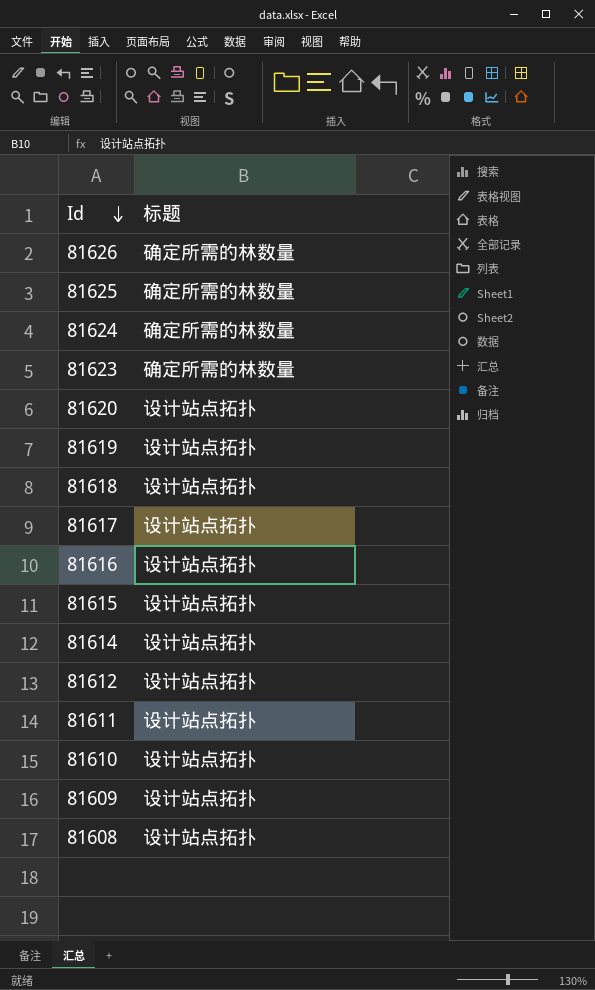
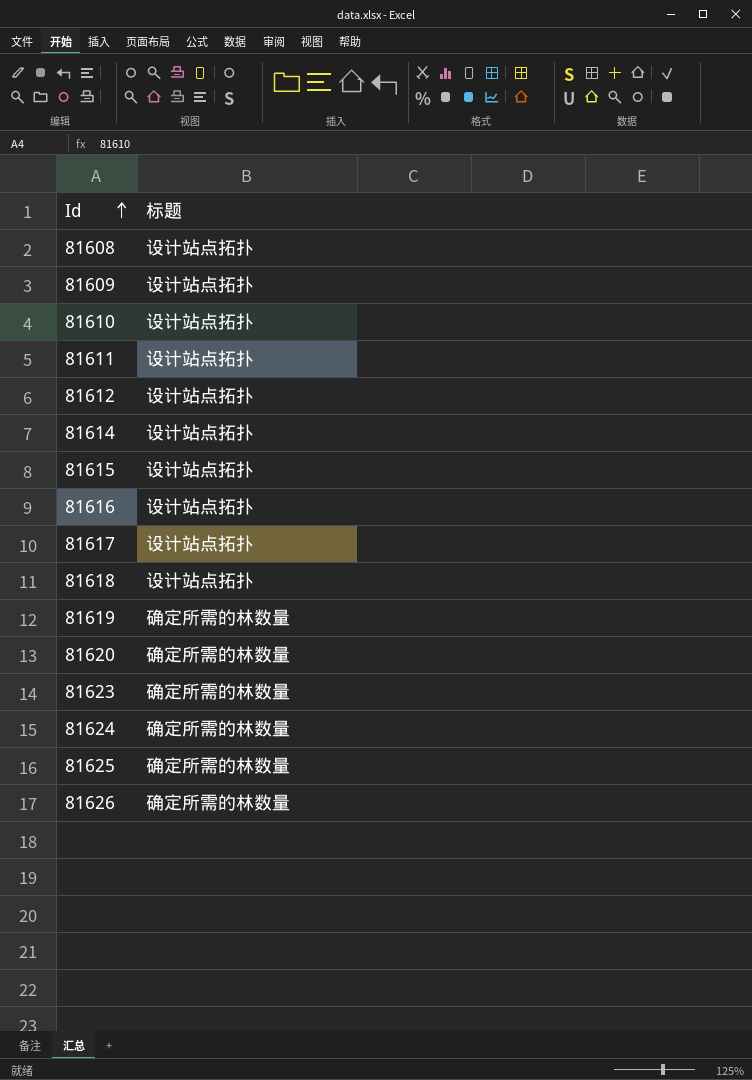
row order: Id descending -> Id ascending
81619 | 标题: 设计站点拓扑 -> 确定所需的林数量
81620 | 标题: 设计站点拓扑 -> 确定所需的林数量

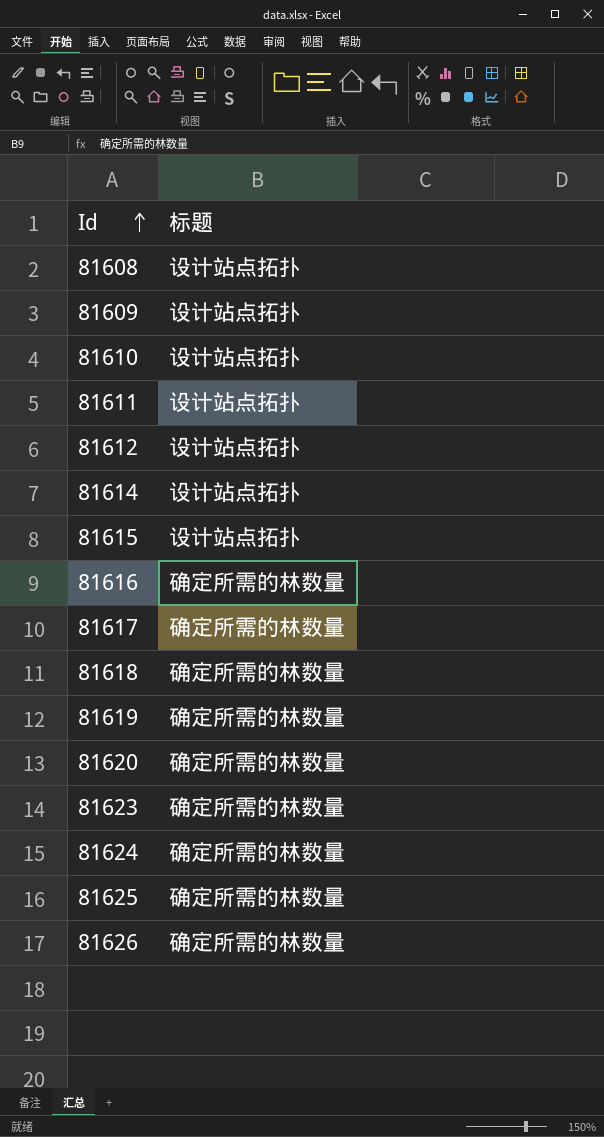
81616 | 标题: 设计站点拓扑 -> 确定所需的林数量
81617 | 标题: 设计站点拓扑 -> 确定所需的林数量
81618 | 标题: 设计站点拓扑 -> 确定所需的林数量

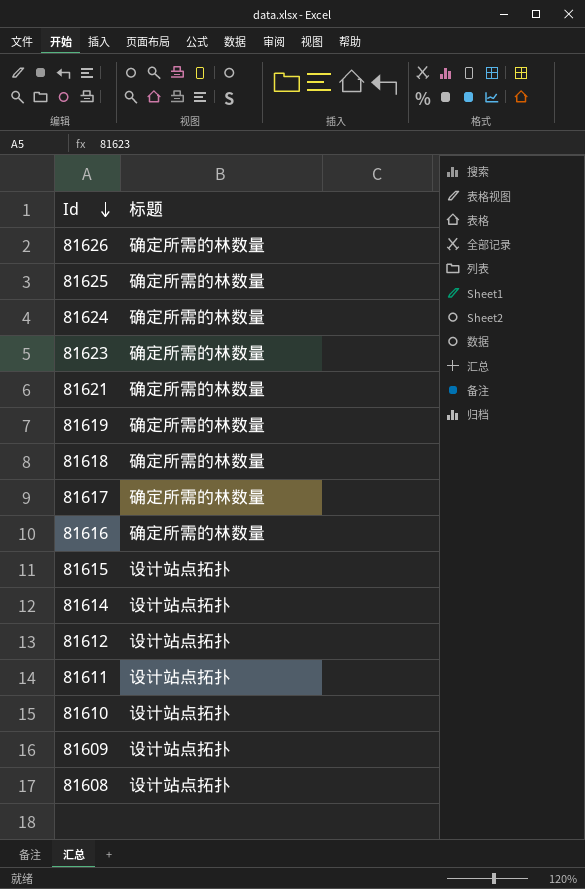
row order: Id ascending -> Id descending
row 81620: 确定所需的林数量 -> none
row 81621: none -> 确定所需的林数量

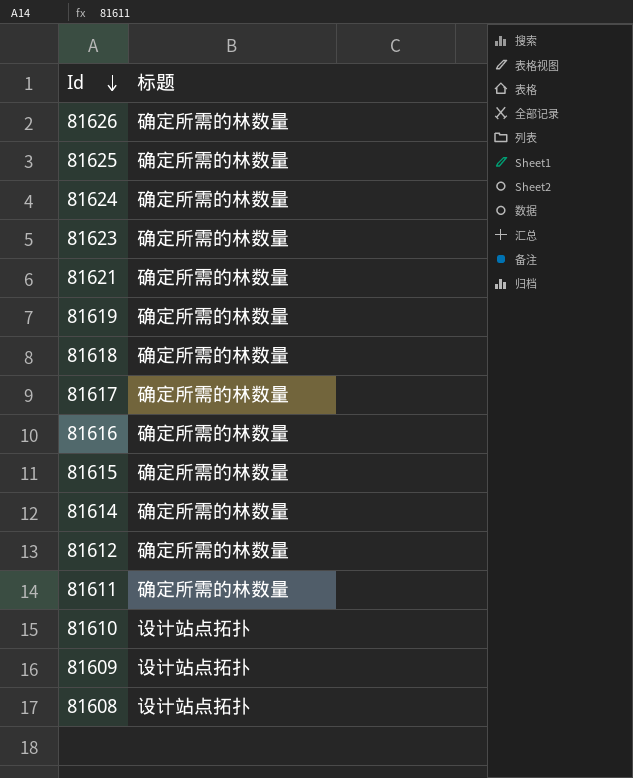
81615 | 标题: 设计站点拓扑 -> 确定所需的林数量
81614 | 标题: 设计站点拓扑 -> 确定所需的林数量
81612 | 标题: 设计站点拓扑 -> 确定所需的林数量
81611 | 标题: 设计站点拓扑 -> 确定所需的林数量

